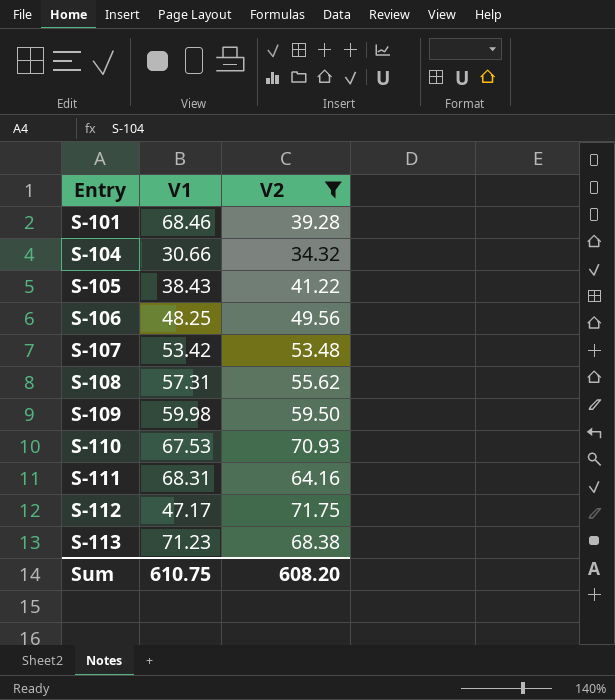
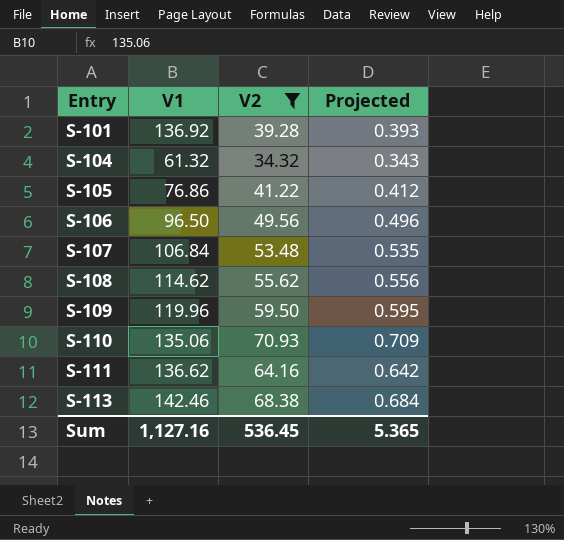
column Projected | formula: none -> [V2] * 0.01
row S-112: 47.17 | 71.75 -> none
S-101 | V1: 68.46 -> 136.92
S-104 | V1: 30.66 -> 61.32
S-105 | V1: 38.43 -> 76.86
S-106 | V1: 48.25 -> 96.50
S-107 | V1: 53.42 -> 106.84
S-108 | V1: 57.31 -> 114.62
S-109 | V1: 59.98 -> 119.96
S-110 | V1: 67.53 -> 135.06
S-111 | V1: 68.31 -> 136.62
S-113 | V1: 71.23 -> 142.46
Sum | V1: 610.75 -> 1,127.16
Sum | V2: 608.20 -> 536.45

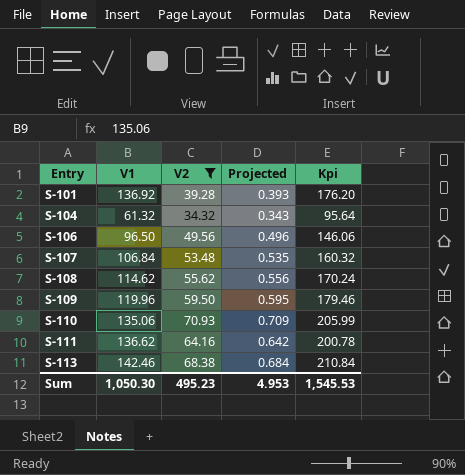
column Kpi | formula: none -> [V1] + [V2]
row S-105: 76.86 | 41.22 | 0.412 -> none
Sum | V1: 1,127.16 -> 1,050.30
Sum | V2: 536.45 -> 495.23
Sum | Projected: 5.365 -> 4.953

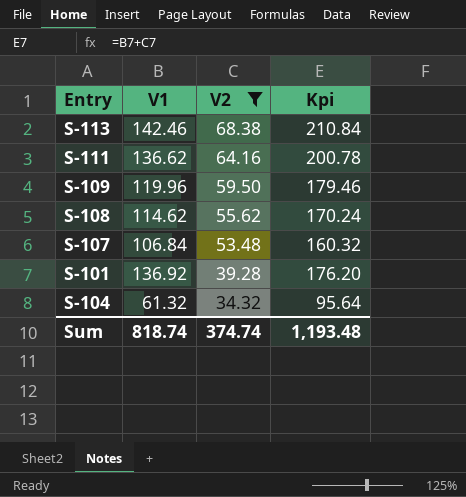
row order: Entry ascending -> V2 descending
column Projected | formula: [V2] * 0.01 -> none
row S-106: 96.50 | 49.56 | 0.496 | 146.06 -> none
row S-110: 135.06 | 70.93 | 0.709 | 205.99 -> none
Sum | V1: 1,050.30 -> 818.74
Sum | V2: 495.23 -> 374.74
Sum | Kpi: 1,545.53 -> 1,193.48

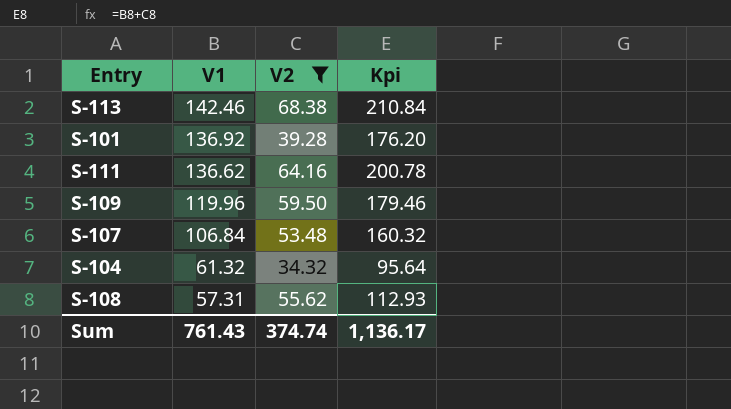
row order: V2 descending -> V1 descending
S-108 | V1: 114.62 -> 57.31
S-108 | Kpi: 170.24 -> 112.93
Sum | V1: 818.74 -> 761.43
Sum | Kpi: 1,193.48 -> 1,136.17

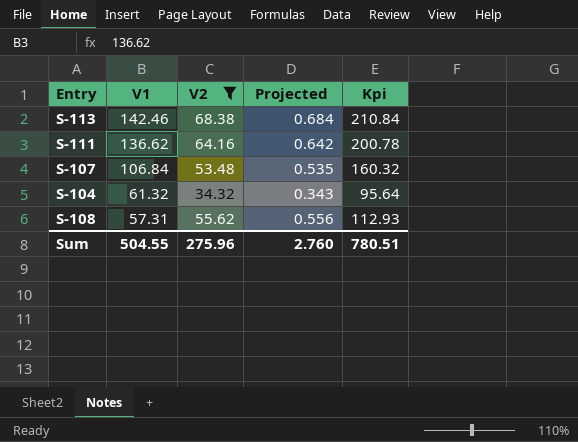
column Projected | formula: none -> [V2] * 0.01
row S-101: 136.92 | 39.28 | 176.20 -> none
row S-109: 119.96 | 59.50 | 179.46 -> none
Sum | V1: 761.43 -> 504.55
Sum | V2: 374.74 -> 275.96
Sum | Kpi: 1,136.17 -> 780.51

